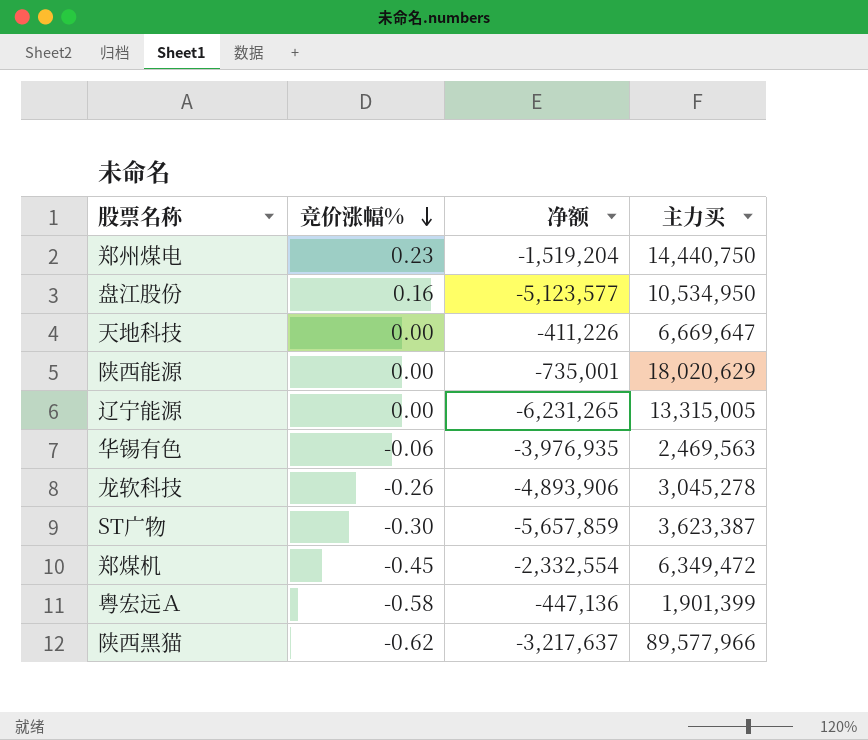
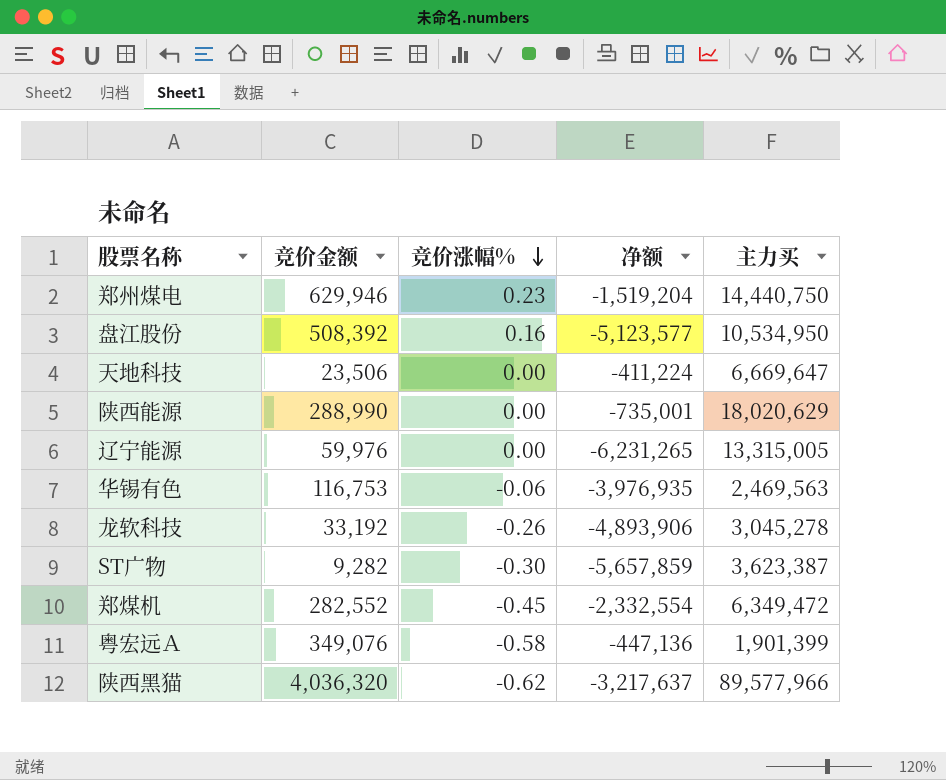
column 竞价金额 | position: none -> 2
天地科技 | 净额: -411,226 -> -411,224

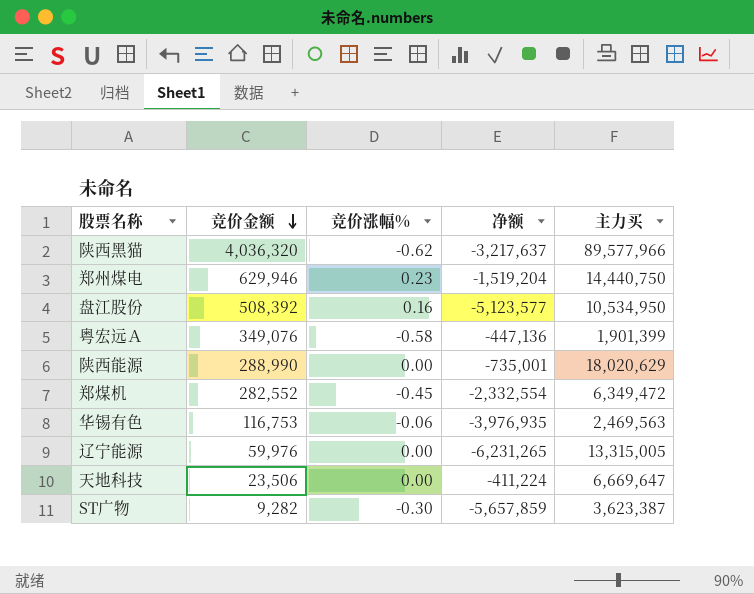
row order: 竞价涨幅% descending -> 竞价金额 descending
row 龙软科技: 33,192 | -0.26 | -4,893,906 | 3,045,278 -> none

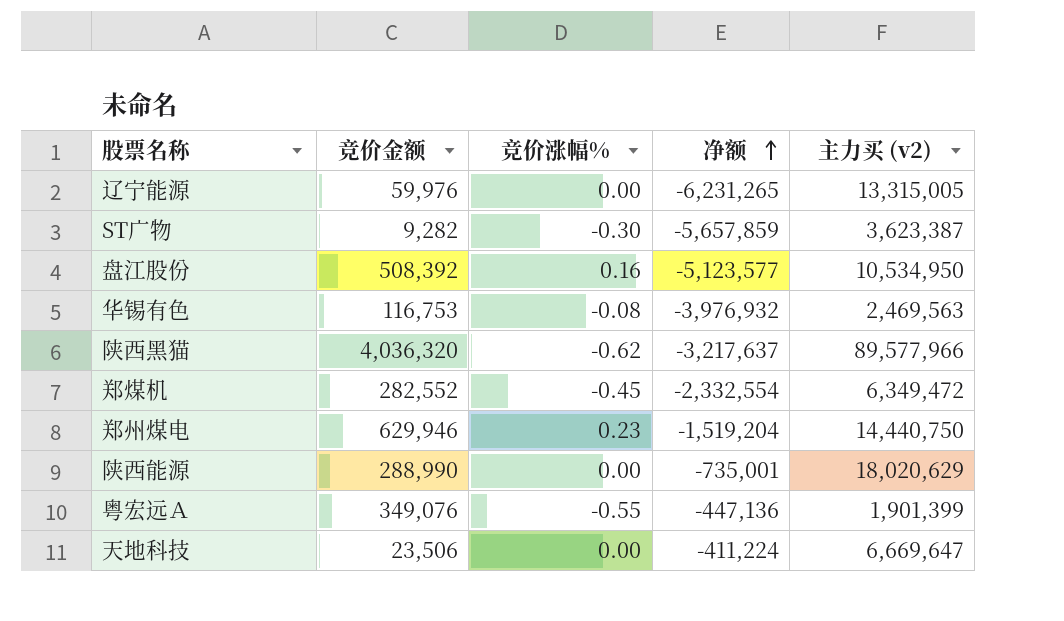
row order: 竞价金额 descending -> 净额 ascending
column name: 主力买 -> 主力买 (v2)
华锡有色 | 竞价涨幅%: -0.06 -> -0.08
华锡有色 | 净额: -3,976,935 -> -3,976,932
粤宏远Ａ | 竞价涨幅%: -0.58 -> -0.55

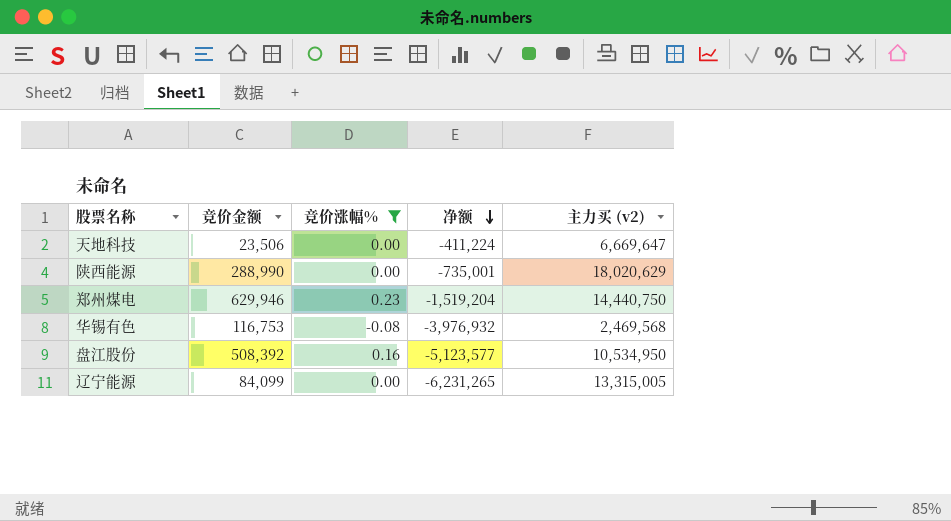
filter: none -> 竞价涨幅% >= -0.08
row order: 净额 ascending -> 净额 descending
华锡有色 | 主力买 (v2): 2,469,563 -> 2,469,568
辽宁能源 | 竞价金额: 59,976 -> 84,099

